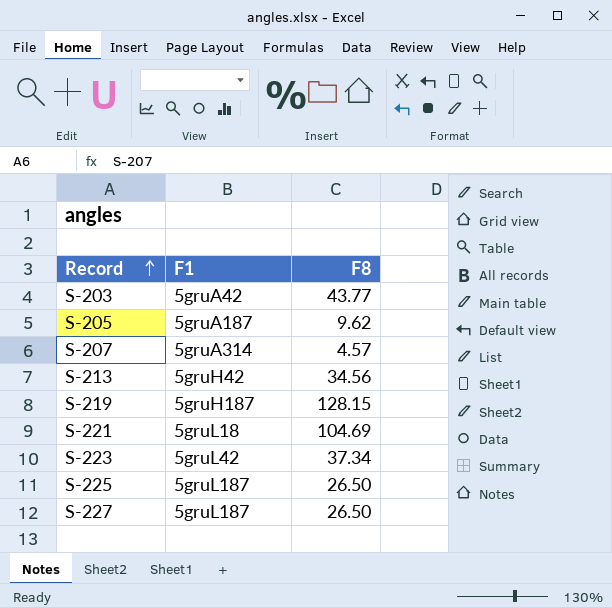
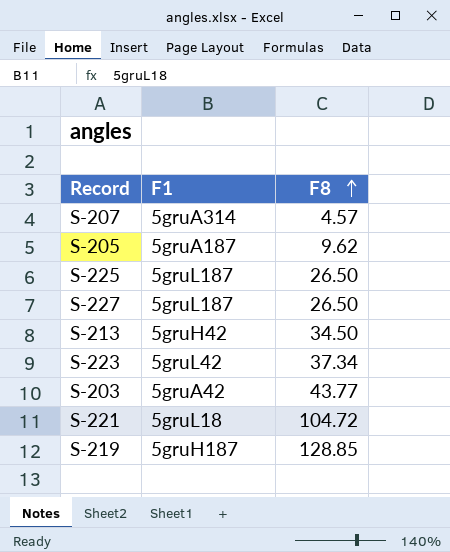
row order: Record ascending -> F8 ascending
S-213 | F8: 34.56 -> 34.50
S-221 | F8: 104.69 -> 104.72
S-219 | F8: 128.15 -> 128.85

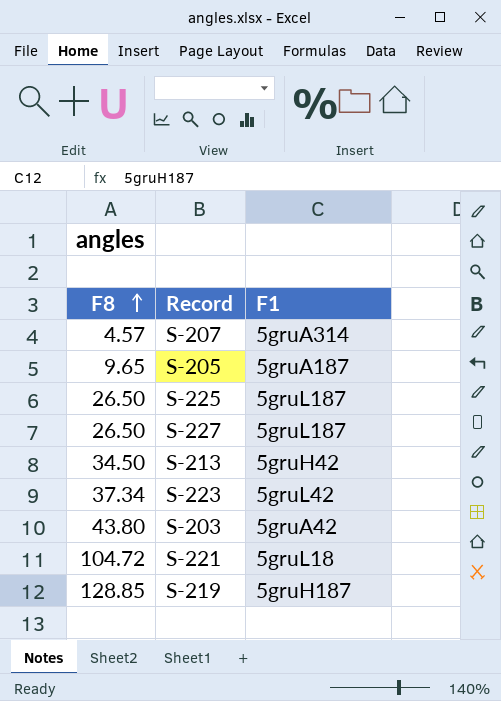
column F8 | position: 3 -> 1
S-205 | F8: 9.62 -> 9.65
S-203 | F8: 43.77 -> 43.80

